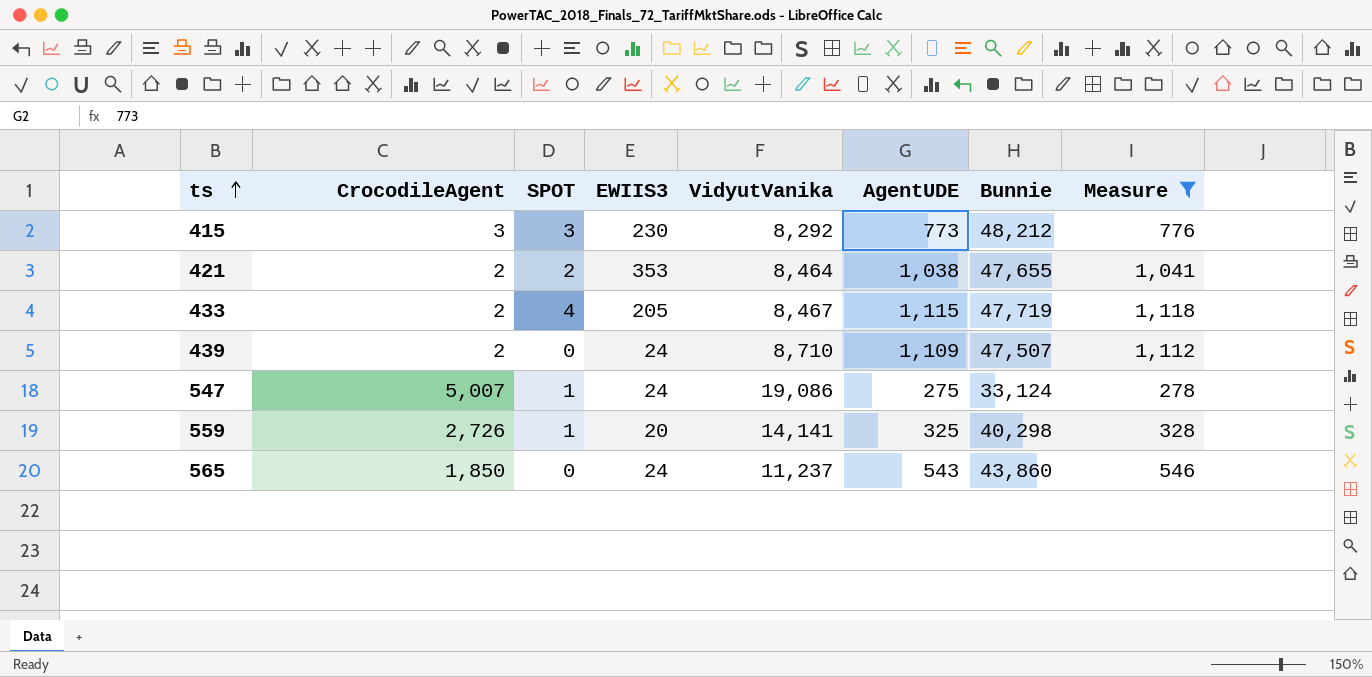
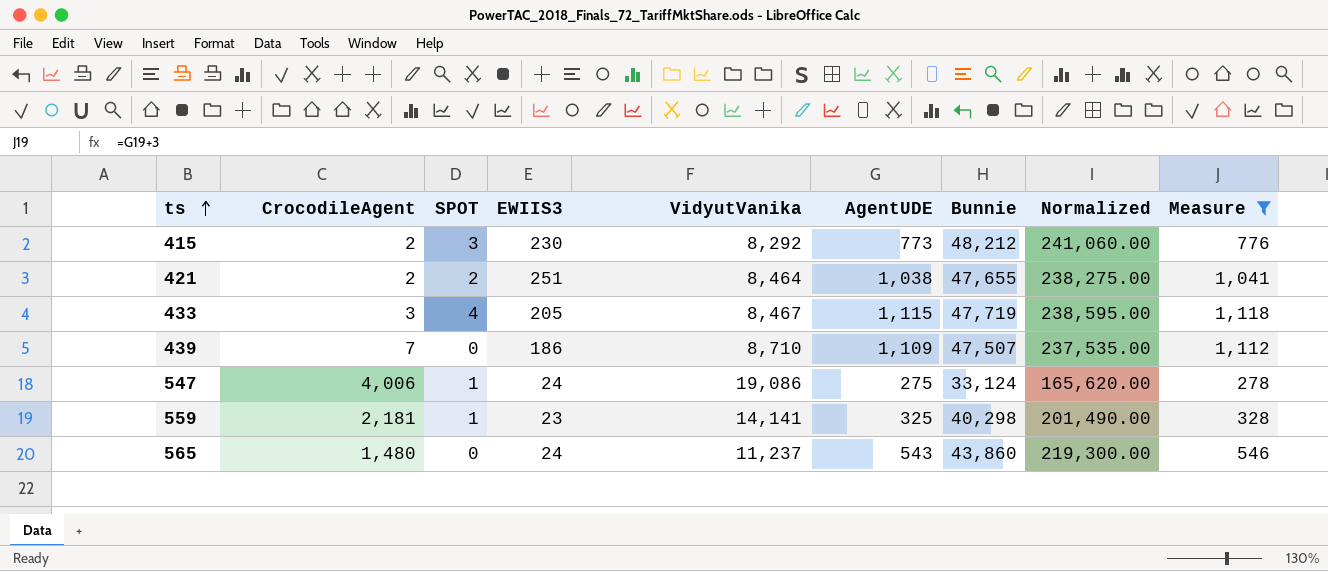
column Normalized | formula: none -> [Bunnie] * 5
415 | CrocodileAgent: 3 -> 2
421 | EWIIS3: 353 -> 251
433 | CrocodileAgent: 2 -> 3
439 | CrocodileAgent: 2 -> 7
439 | EWIIS3: 24 -> 186
547 | CrocodileAgent: 5,007 -> 4,006
559 | CrocodileAgent: 2,726 -> 2,181
559 | EWIIS3: 20 -> 23
565 | CrocodileAgent: 1,850 -> 1,480

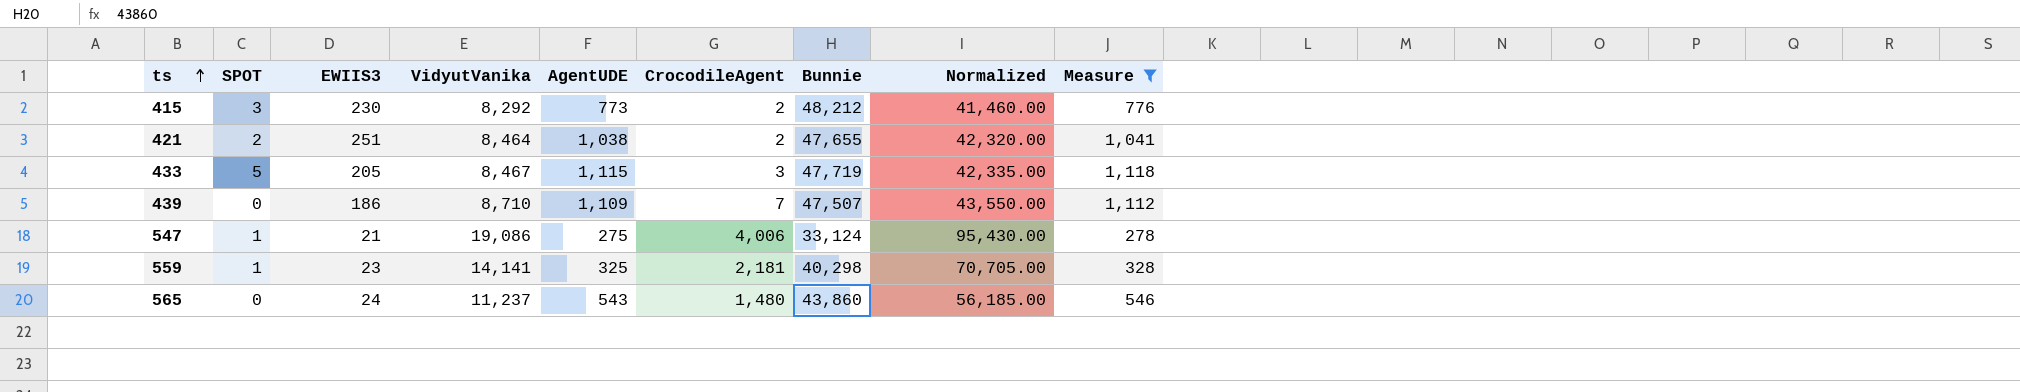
column CrocodileAgent | position: 2 -> 6
column Normalized | formula: [Bunnie] * 5 -> [VidyutVanika] * 5
433 | SPOT: 4 -> 5
547 | EWIIS3: 24 -> 21

